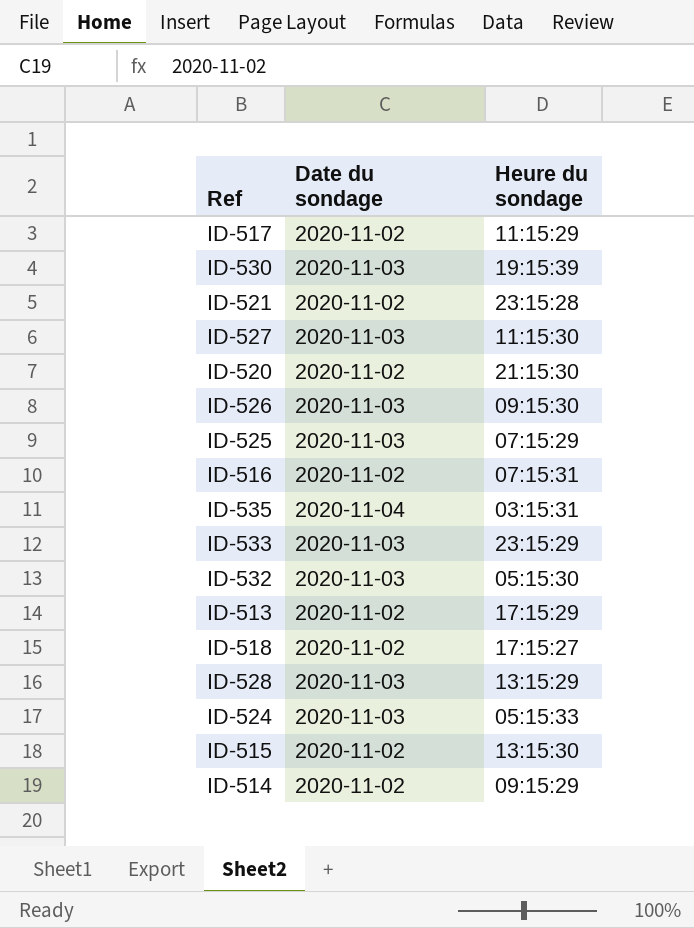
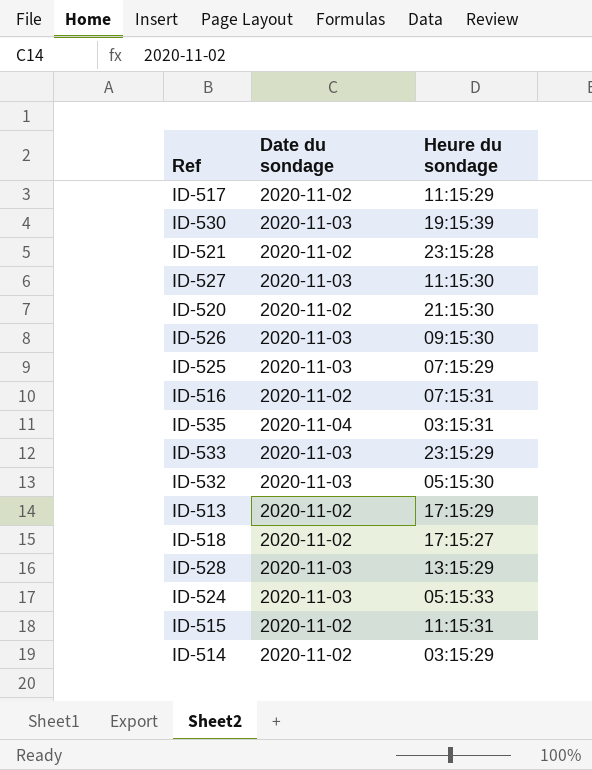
ID-515 | Heure du sondage: 13:15:30 -> 11:15:31
ID-514 | Heure du sondage: 09:15:29 -> 03:15:29

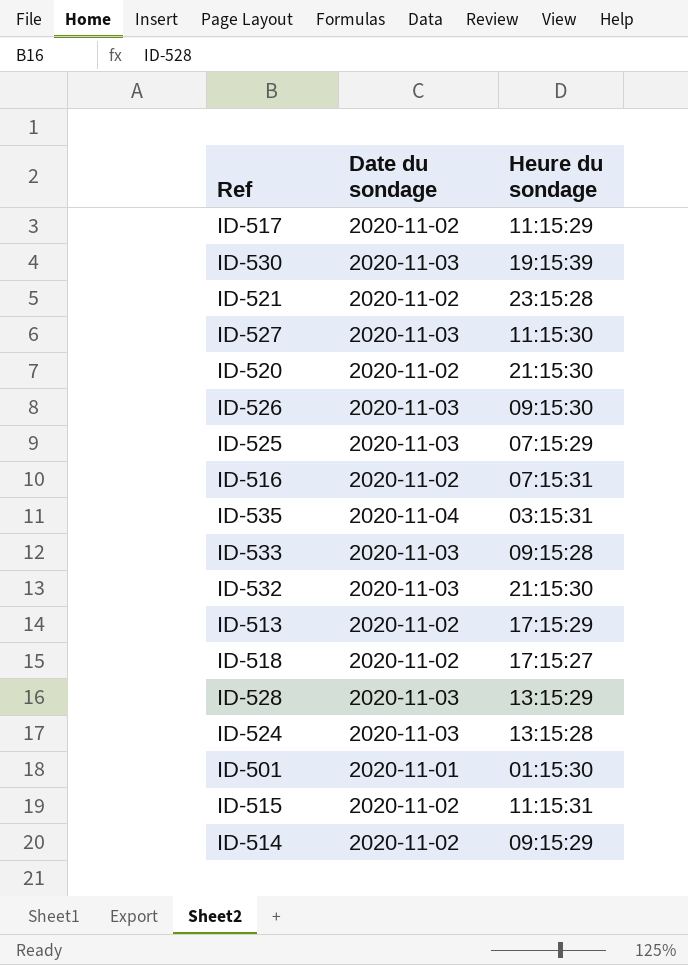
ID-533 | Heure du sondage: 23:15:29 -> 09:15:28
ID-532 | Heure du sondage: 05:15:30 -> 21:15:30
ID-524 | Heure du sondage: 05:15:33 -> 13:15:28
row ID-501: none -> 2020-11-01 | 01:15:30
ID-514 | Heure du sondage: 03:15:29 -> 09:15:29

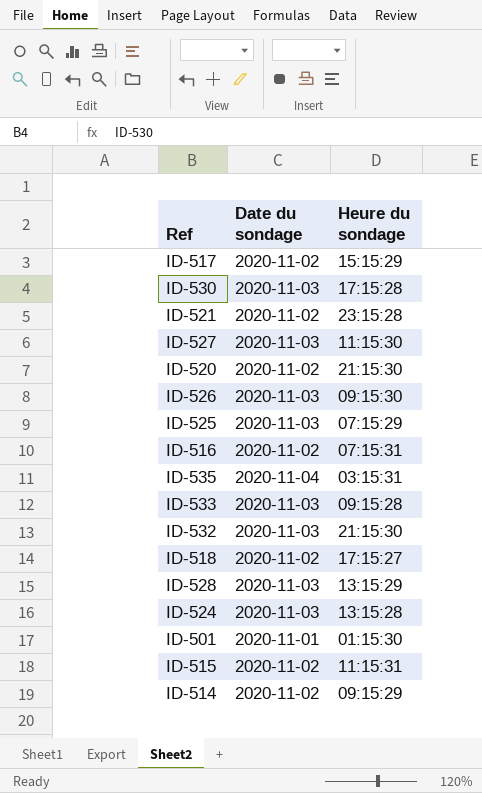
row ID-513: 2020-11-02 | 17:15:29 -> none
ID-517 | Heure du sondage: 11:15:29 -> 15:15:29
ID-530 | Heure du sondage: 19:15:39 -> 17:15:28

